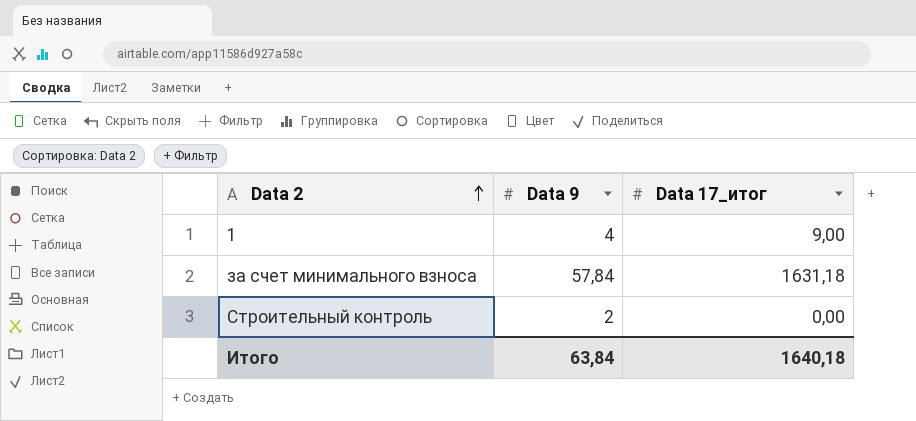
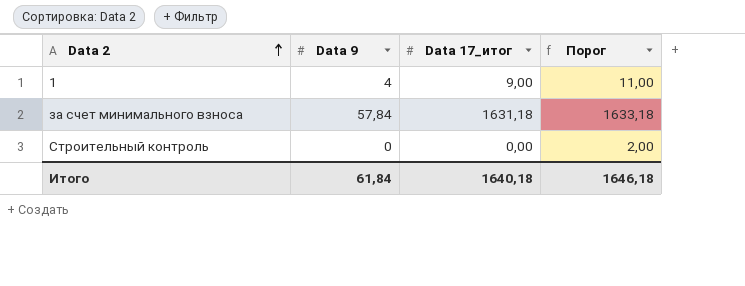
column Порог | formula: none -> [Data 17_итог] + 2
Строительный контроль | Data 9: 2 -> 0
Итого | Data 9: 63,84 -> 61,84

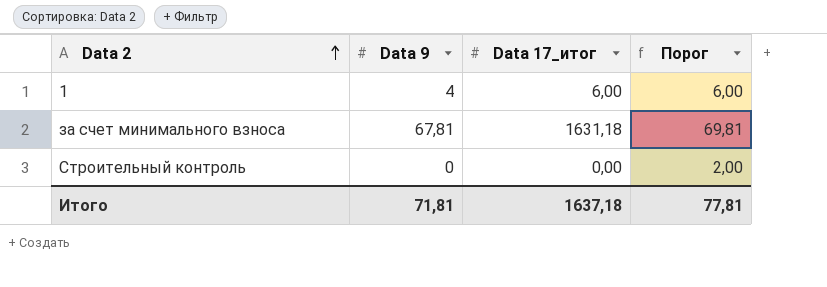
column Порог | formula: [Data 17_итог] + 2 -> [Data 9] + 2
1 | Data 17_итог: 9,00 -> 6,00
за счет минимального взноса | Data 9: 57,84 -> 67,81
Итого | Data 9: 61,84 -> 71,81
Итого | Data 17_итог: 1640,18 -> 1637,18
Итого | Порог: 1646,18 -> 77,81

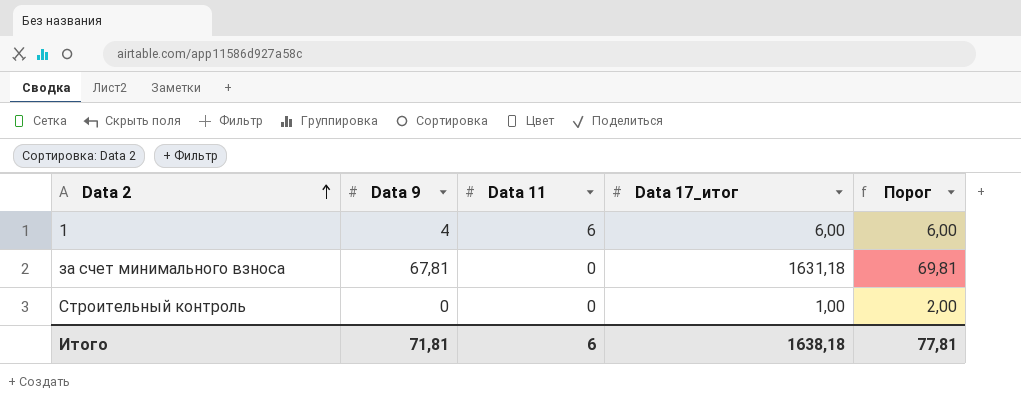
column Data 11 | position: none -> 3
Строительный контроль | Data 17_итог: 0,00 -> 1,00
Итого | Data 17_итог: 1637,18 -> 1638,18

